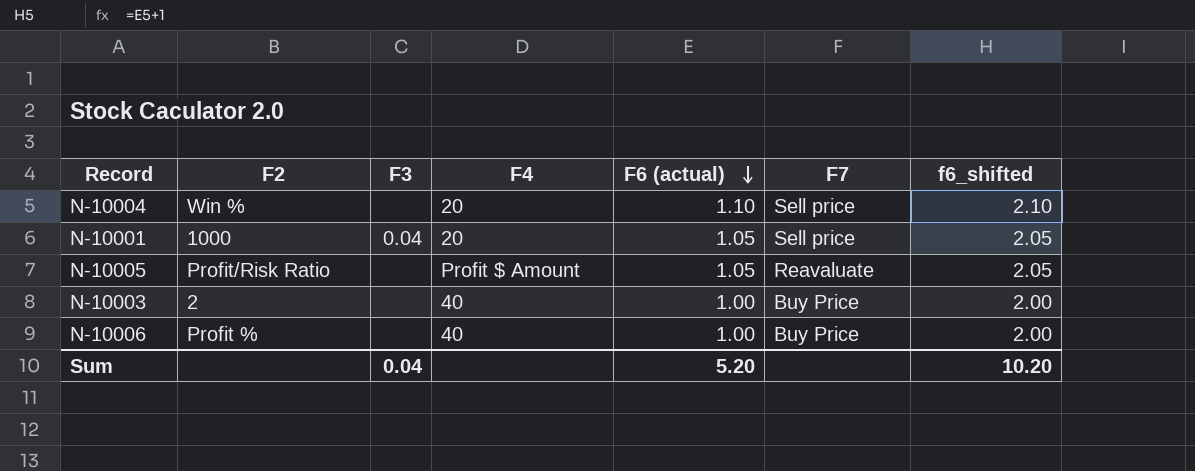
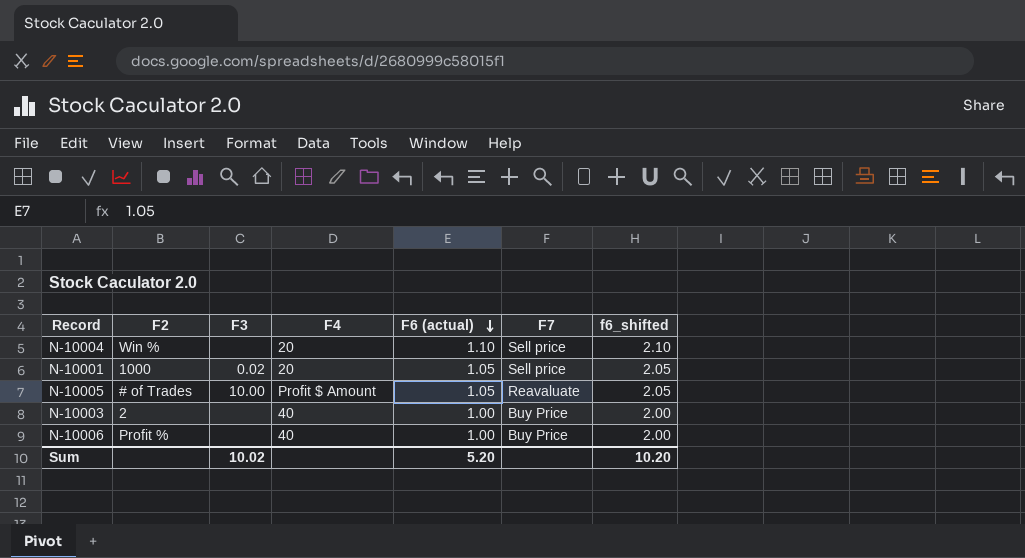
N-10001 | F3: 0.04 -> 0.02
N-10005 | F2: Profit/Risk Ratio -> # of Trades
N-10005 | F3: none -> 10.00
Sum | F3: 0.04 -> 10.02

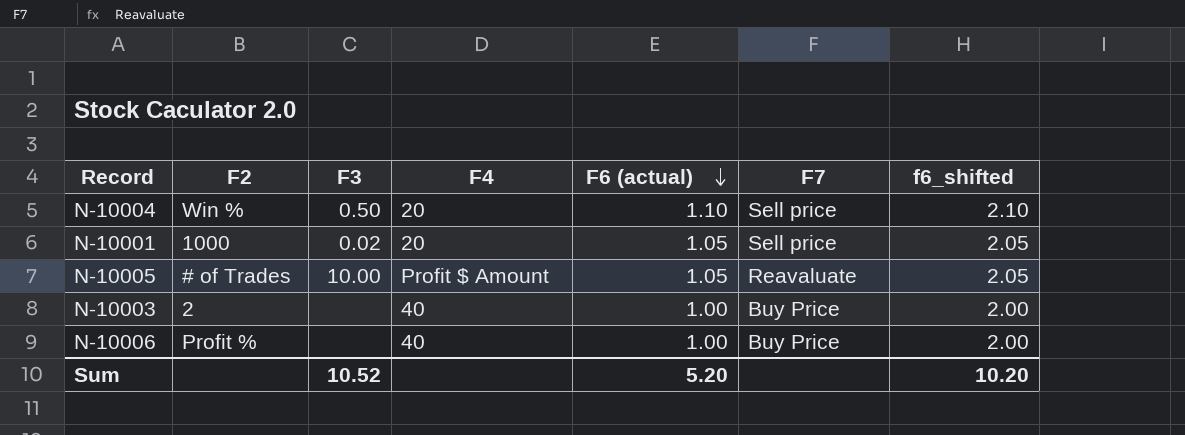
N-10004 | F3: none -> 0.50
Sum | F3: 10.02 -> 10.52

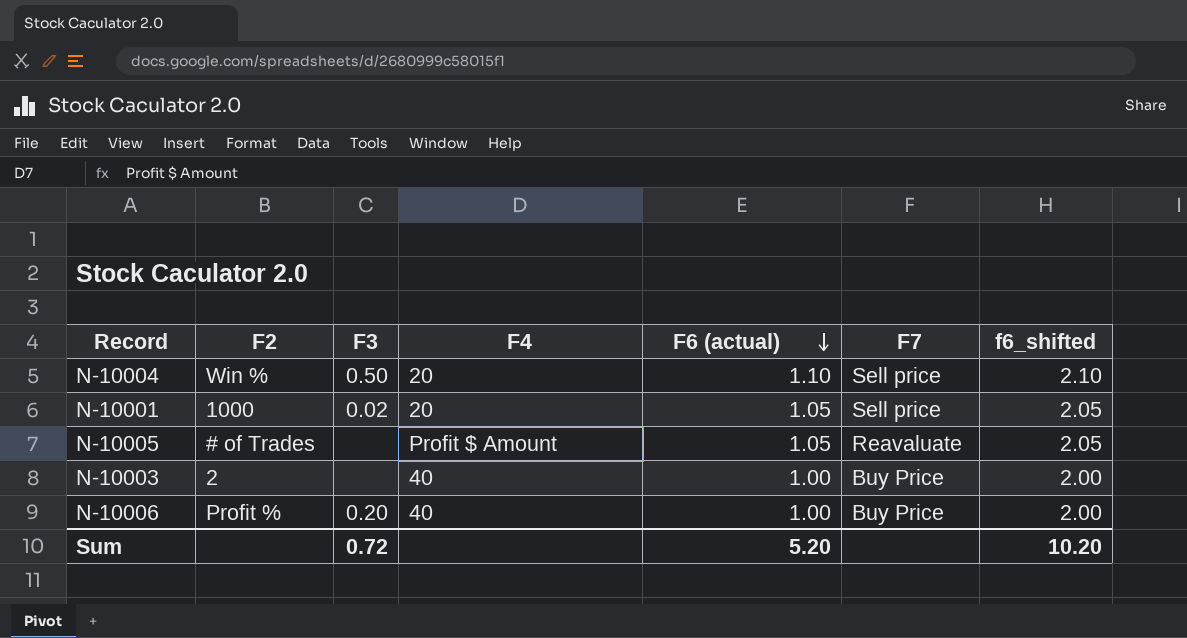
N-10005 | F3: 10.00 -> none
N-10006 | F3: none -> 0.20
Sum | F3: 10.52 -> 0.72

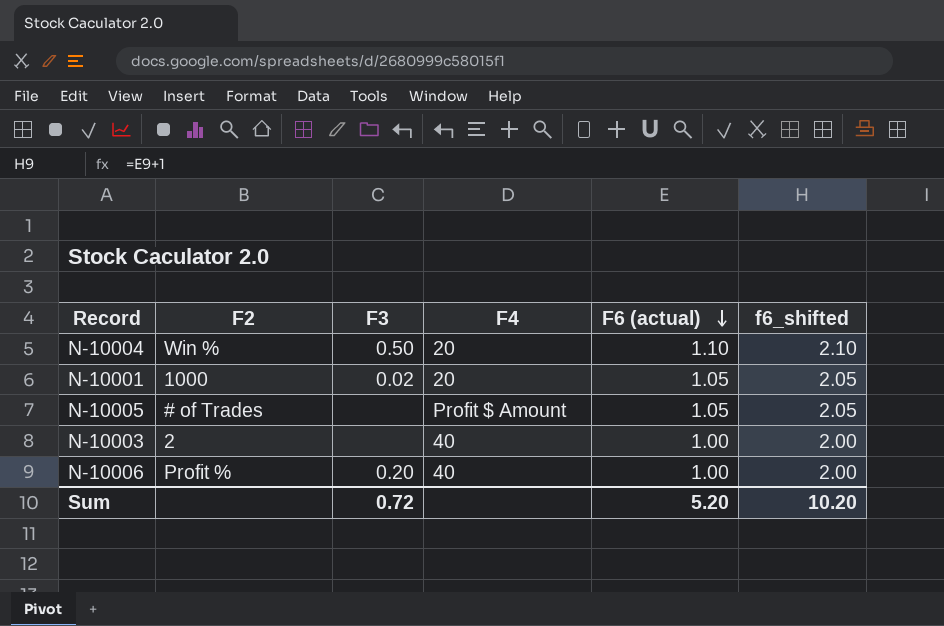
column F7 | position: 6 -> none

